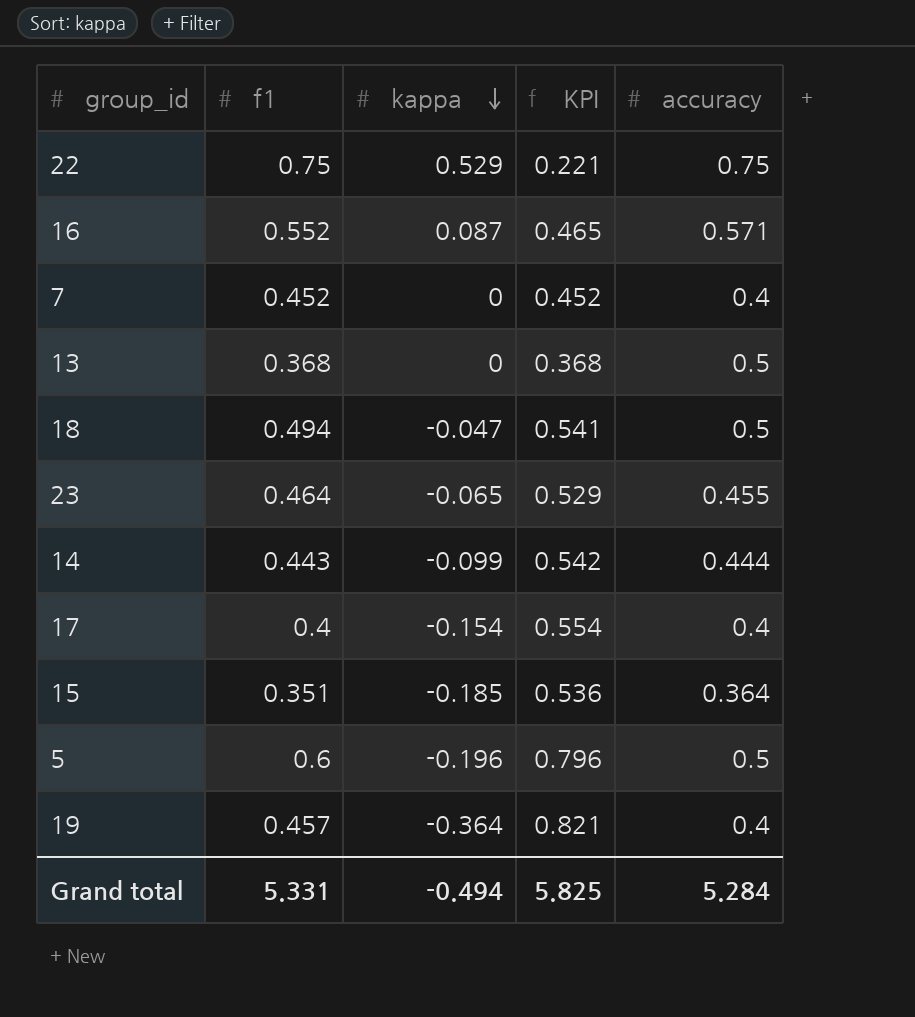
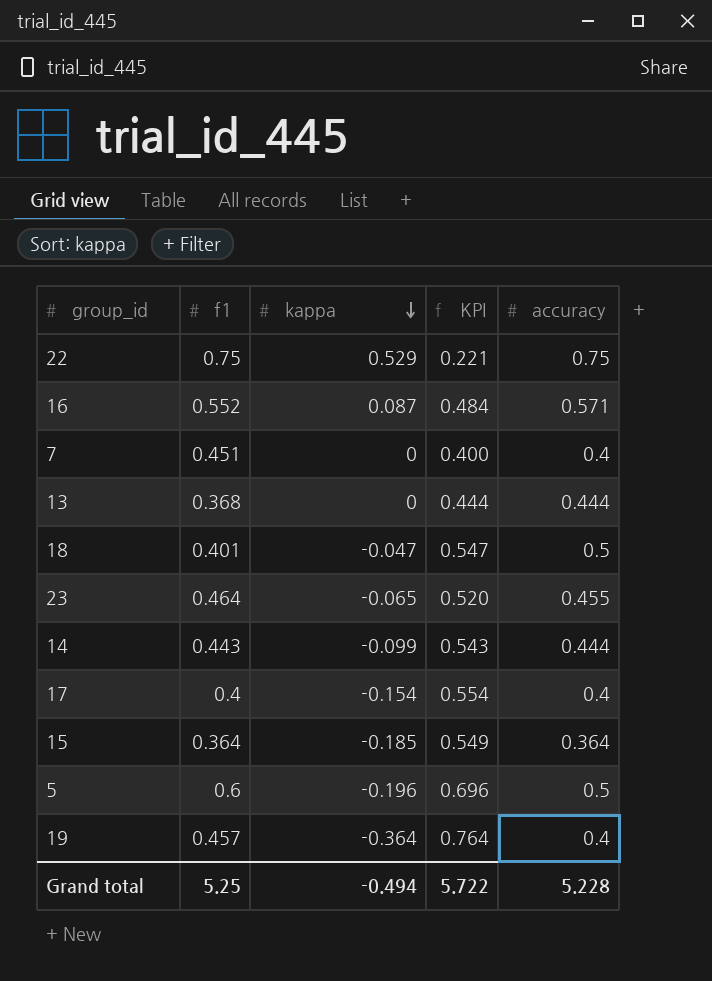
column KPI | formula: [f1] - [kappa] -> [accuracy] - [kappa]
7 | f1: 0.452 -> 0.451
13 | accuracy: 0.5 -> 0.444
18 | f1: 0.494 -> 0.401
15 | f1: 0.351 -> 0.364
Grand total | f1: 5.331 -> 5.25
Grand total | KPI: 5.825 -> 5.722
Grand total | accuracy: 5.284 -> 5.228

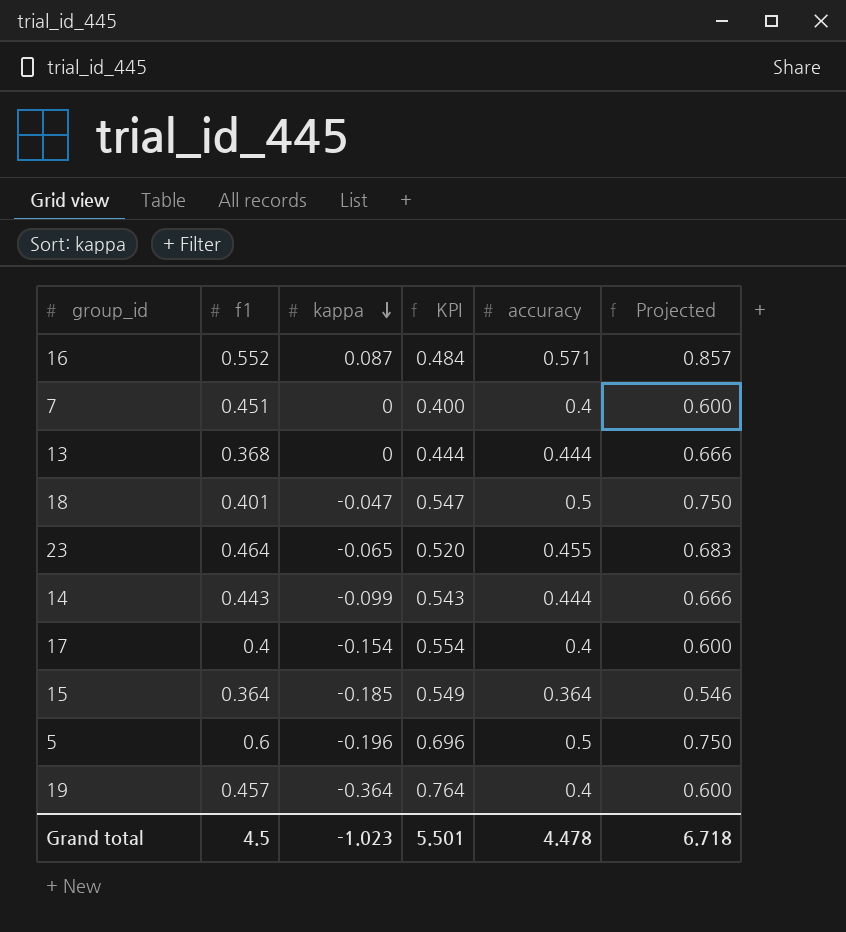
column Projected | formula: none -> [accuracy] * 1.5
row 22: 0.75 | 0.529 | 0.221 | 0.75 -> none
Grand total | f1: 5.25 -> 4.5
Grand total | kappa: -0.494 -> -1.023
Grand total | KPI: 5.722 -> 5.501
Grand total | accuracy: 5.228 -> 4.478

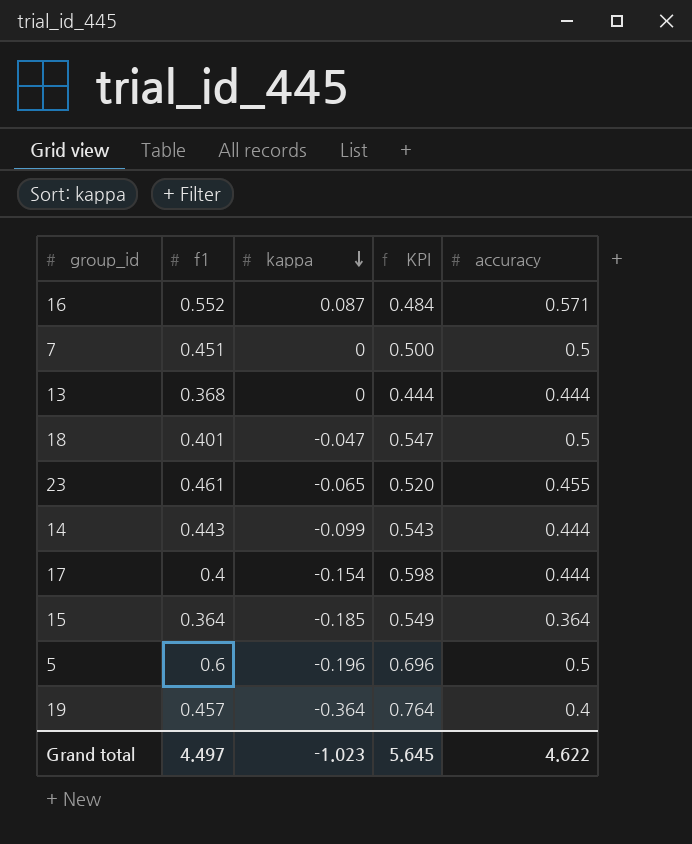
column Projected | formula: [accuracy] * 1.5 -> none
7 | KPI: 0.400 -> 0.500
7 | accuracy: 0.4 -> 0.5
23 | f1: 0.464 -> 0.461
17 | KPI: 0.554 -> 0.598
17 | accuracy: 0.4 -> 0.444
Grand total | f1: 4.5 -> 4.497
Grand total | KPI: 5.501 -> 5.645
Grand total | accuracy: 4.478 -> 4.622

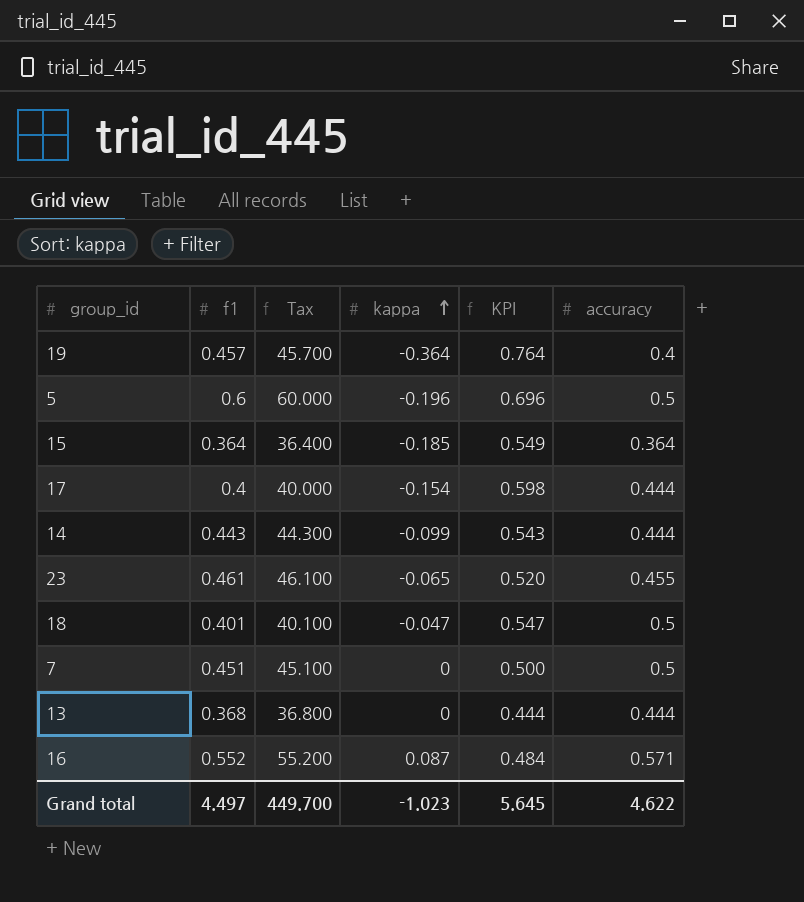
row order: kappa descending -> kappa ascending
column Tax | formula: none -> [f1] * 100

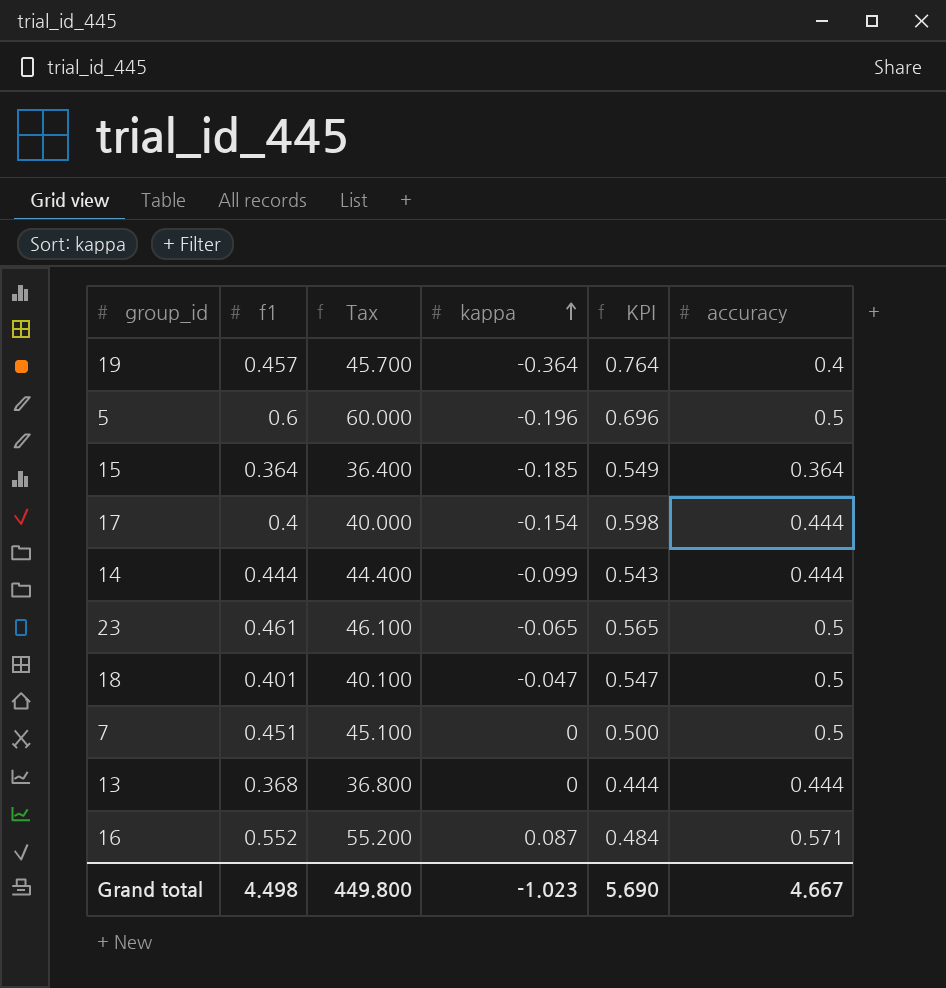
14 | f1: 0.443 -> 0.444
14 | Tax: 44.300 -> 44.400
23 | KPI: 0.520 -> 0.565
23 | accuracy: 0.455 -> 0.5
Grand total | f1: 4.497 -> 4.498
Grand total | Tax: 449.700 -> 449.800
Grand total | KPI: 5.645 -> 5.690
Grand total | accuracy: 4.622 -> 4.667

